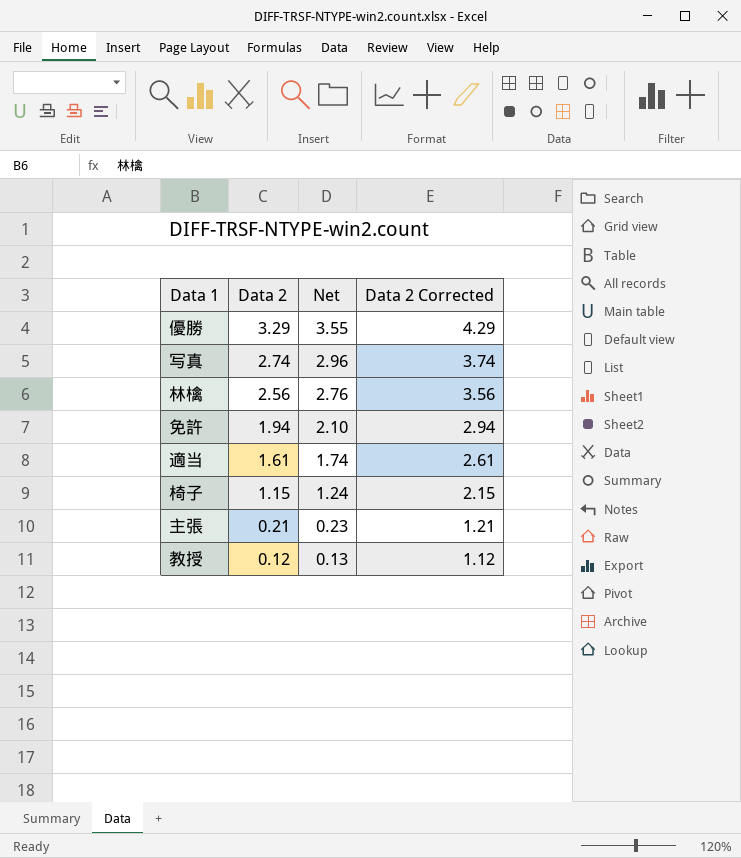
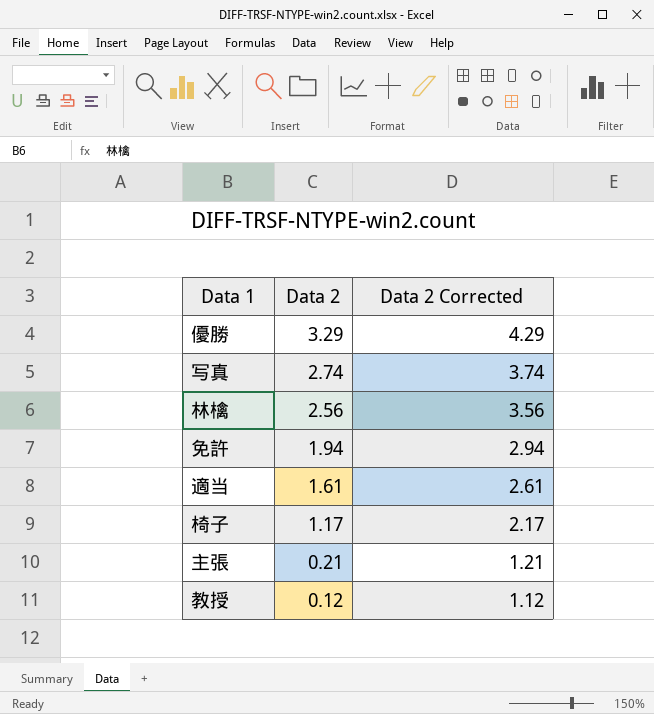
column Net | formula: [Data 2] * 1.08 -> none
椅子 | Data 2: 1.15 -> 1.17
椅子 | Data 2 Corrected: 2.15 -> 2.17

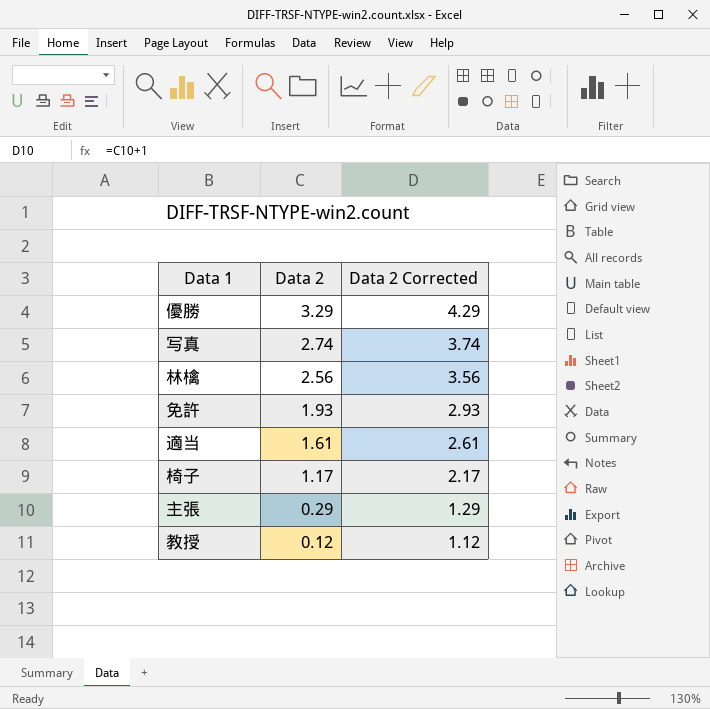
免許 | Data 2: 1.94 -> 1.93
免許 | Data 2 Corrected: 2.94 -> 2.93
主張 | Data 2: 0.21 -> 0.29
主張 | Data 2 Corrected: 1.21 -> 1.29

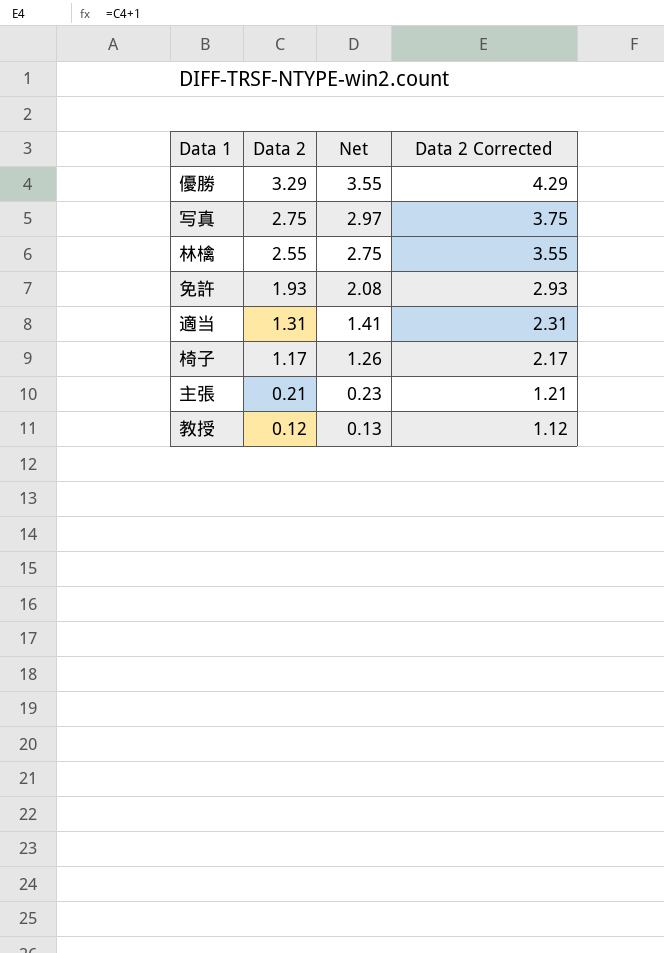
column Net | formula: none -> [Data 2] * 1.08
写真 | Data 2: 2.74 -> 2.75
写真 | Data 2 Corrected: 3.74 -> 3.75
林檎 | Data 2: 2.56 -> 2.55
林檎 | Data 2 Corrected: 3.56 -> 3.55
適当 | Data 2: 1.61 -> 1.31
適当 | Data 2 Corrected: 2.61 -> 2.31
主張 | Data 2: 0.29 -> 0.21
主張 | Data 2 Corrected: 1.29 -> 1.21

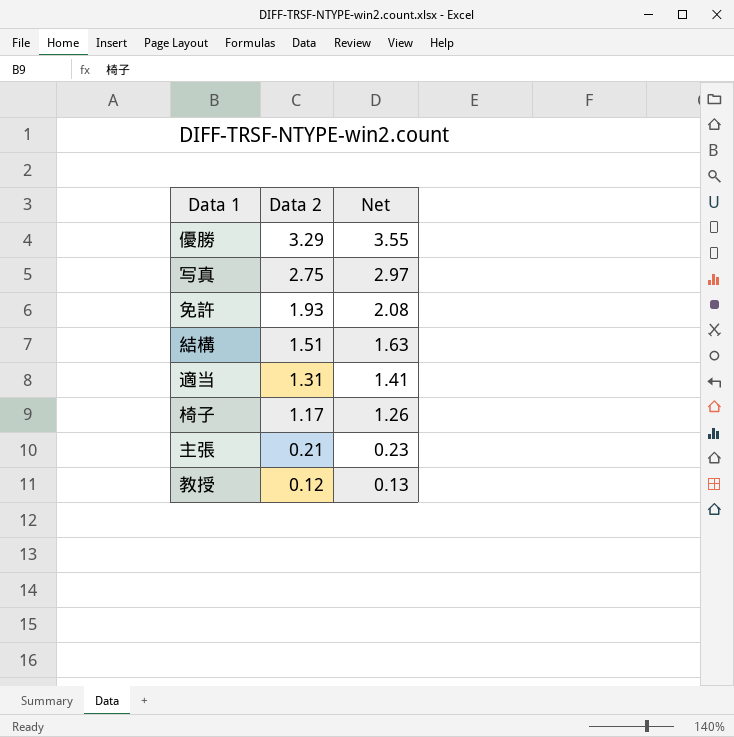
column Data 2 Corrected | formula: [Data 2] + 1 -> none
row 林檎: 2.55 | 2.75 | 3.55 -> none
row 結構: none -> 1.51 | 1.63

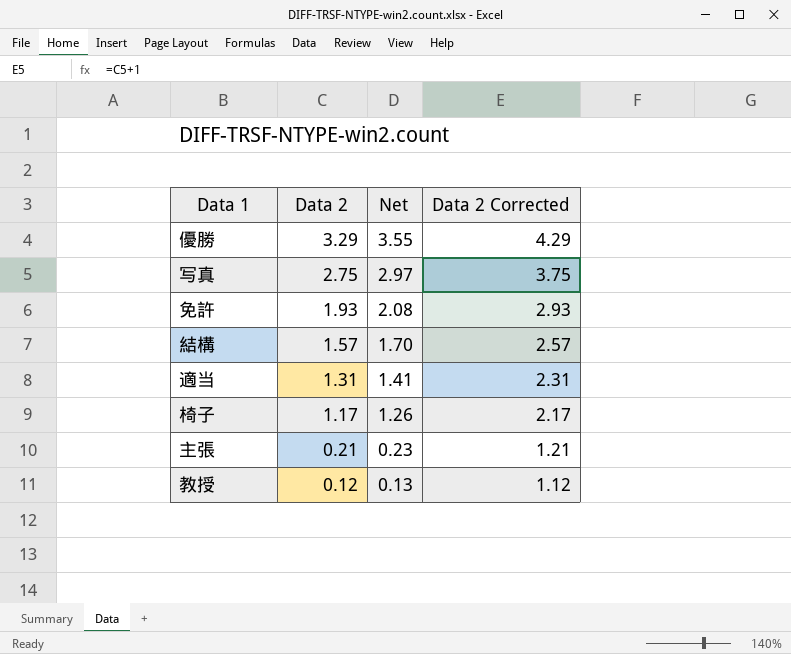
column Data 2 Corrected | formula: none -> [Data 2] + 1
結構 | Data 2: 1.51 -> 1.57
結構 | Net: 1.63 -> 1.70

